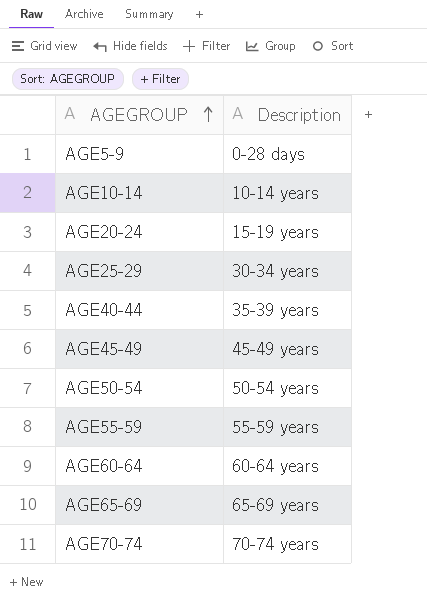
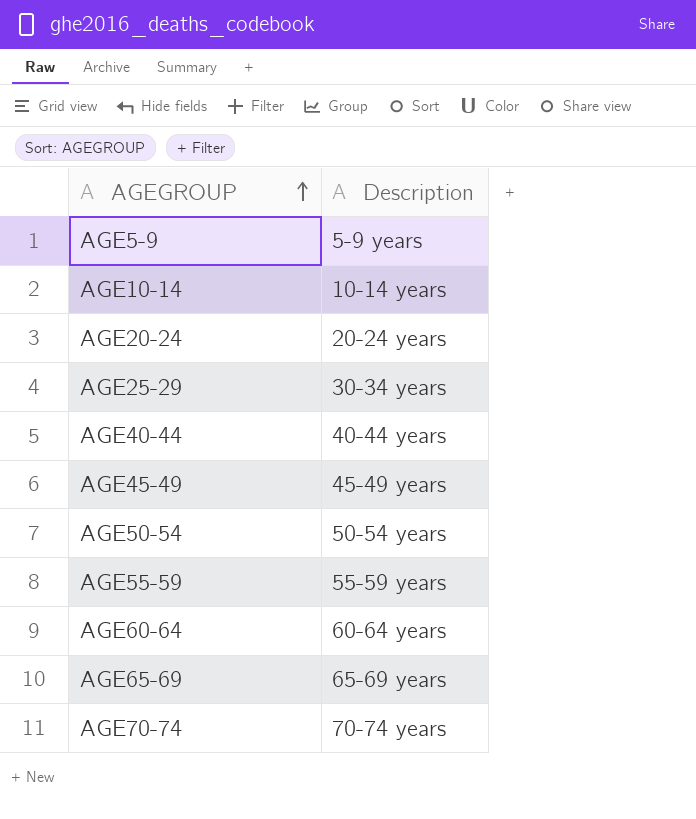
AGE5-9 | Description: 0-28 days -> 5-9 years
AGE20-24 | Description: 15-19 years -> 20-24 years
AGE40-44 | Description: 35-39 years -> 40-44 years

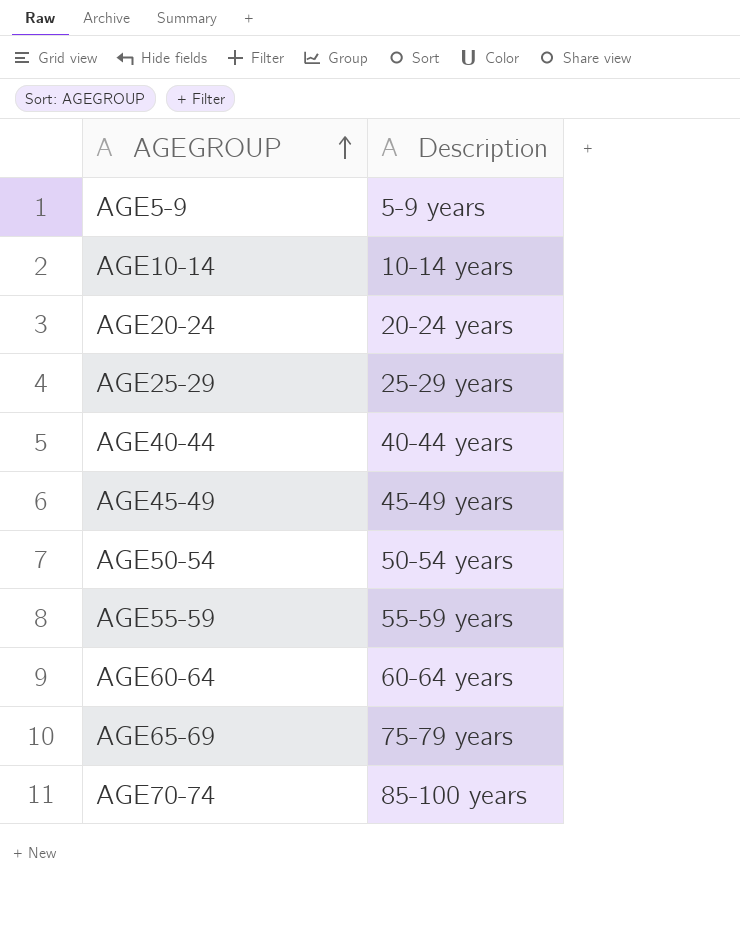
AGE25-29 | Description: 30-34 years -> 25-29 years
AGE65-69 | Description: 65-69 years -> 75-79 years
AGE70-74 | Description: 70-74 years -> 85-100 years

